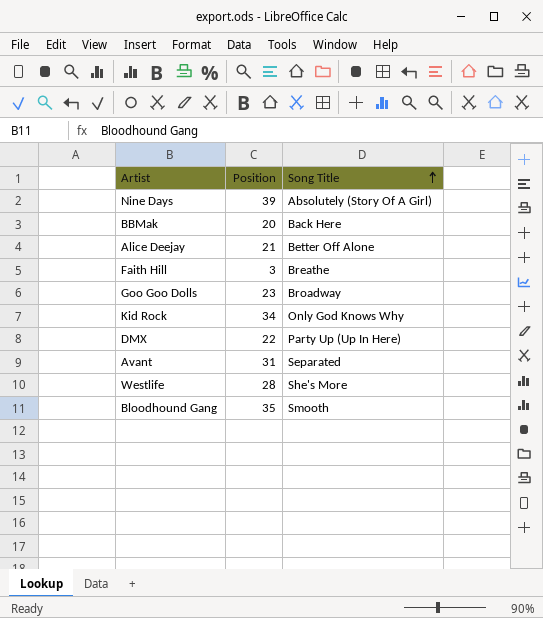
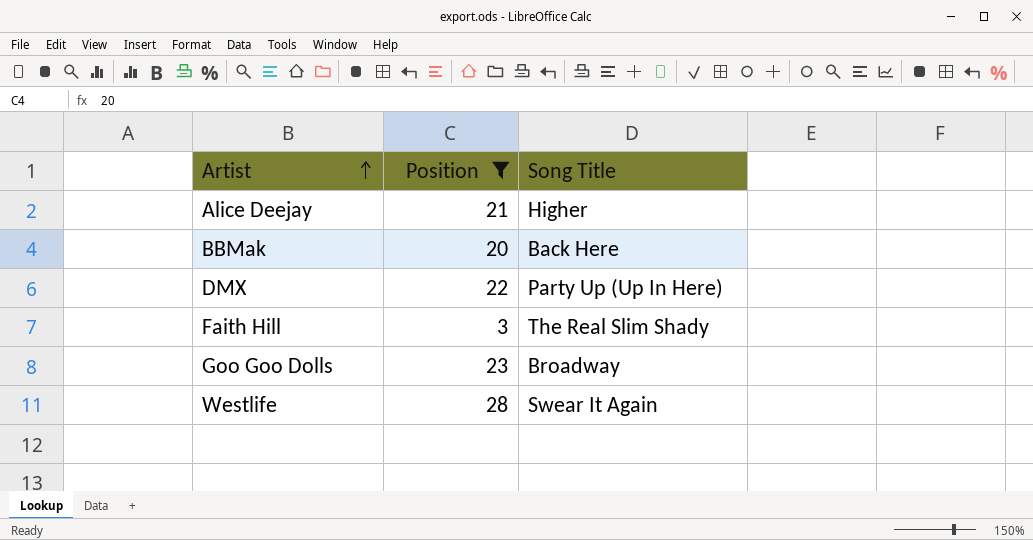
filter: none -> Position <= 28
row order: Song Title ascending -> Artist ascending
Alice Deejay | Song Title: Better Off Alone -> Higher
Faith Hill | Song Title: Breathe -> The Real Slim Shady
Westlife | Song Title: She's More -> Swear It Again

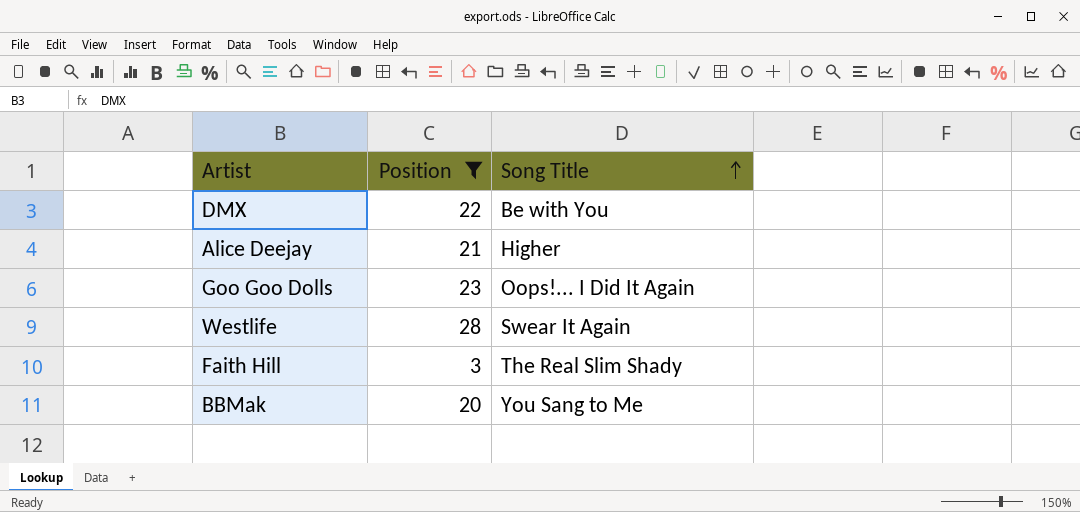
row order: Artist ascending -> Song Title ascending
DMX | Song Title: Party Up (Up In Here) -> Be with You
Goo Goo Dolls | Song Title: Broadway -> Oops!... I Did It Again
BBMak | Song Title: Back Here -> You Sang to Me

